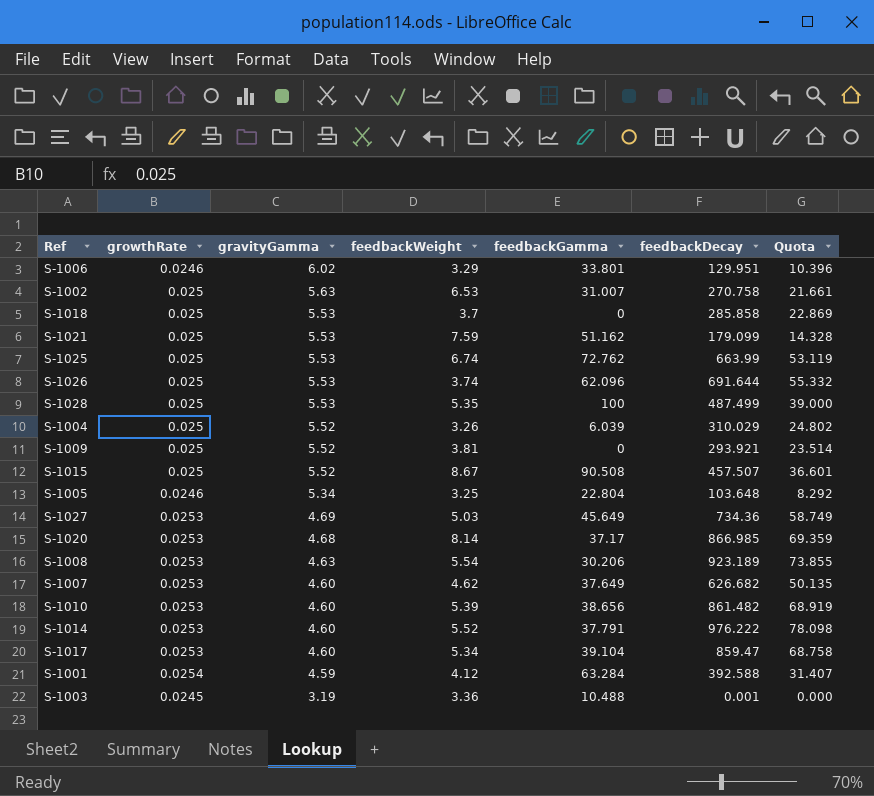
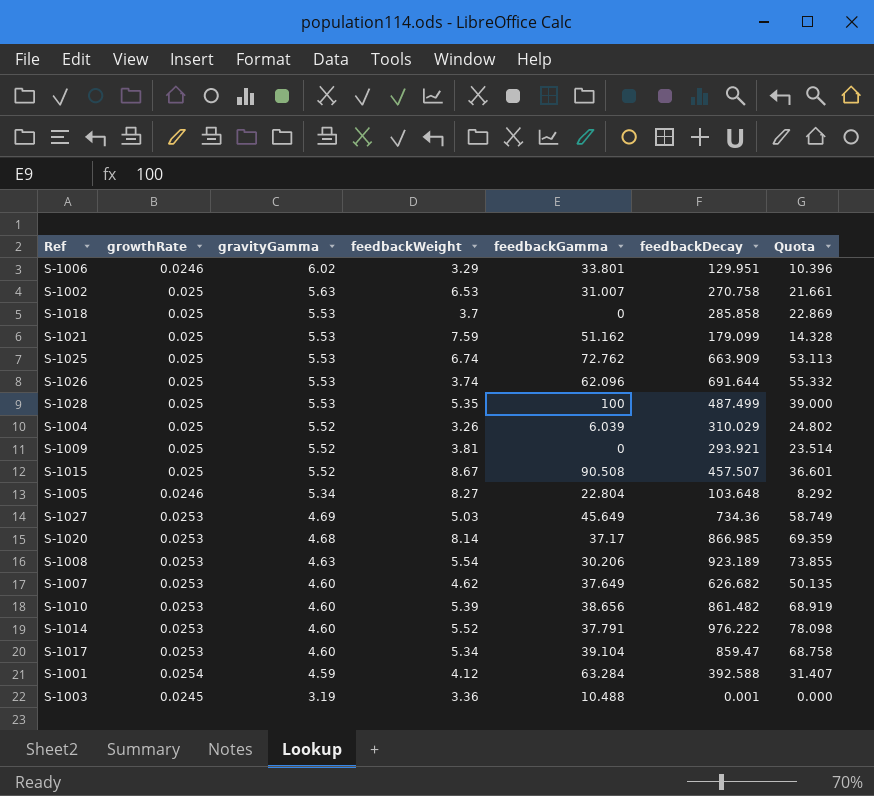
S-1025 | feedbackDecay: 663.99 -> 663.909
S-1025 | Quota: 53.119 -> 53.113
S-1005 | feedbackWeight: 3.25 -> 8.27

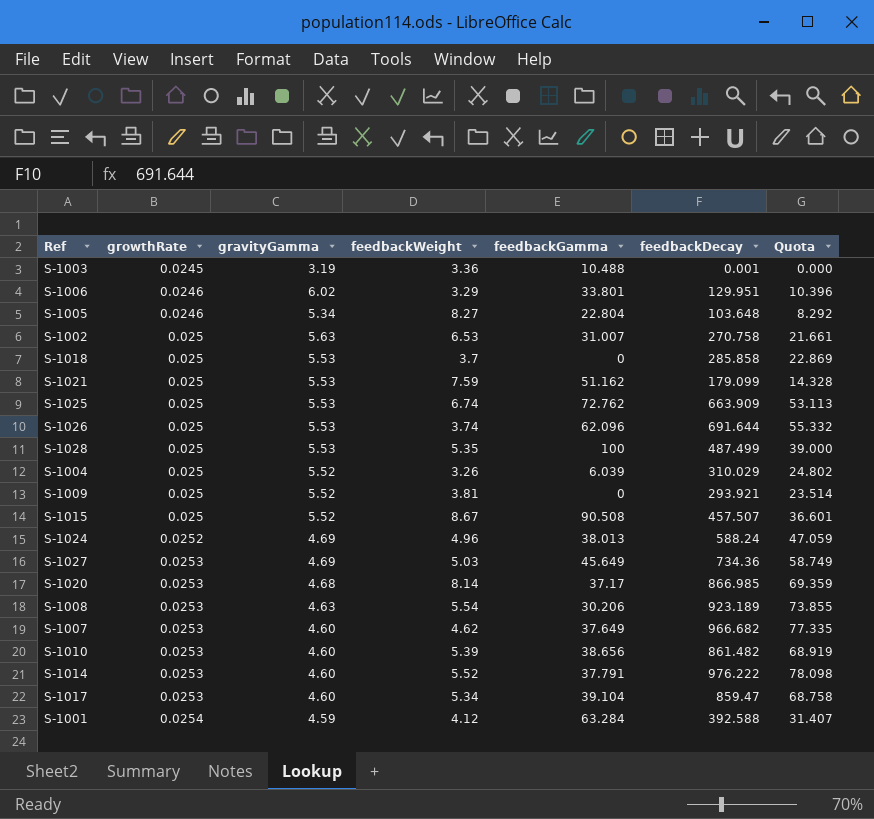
row order: gravityGamma descending -> growthRate ascending
row S-1024: none -> 0.0252 | 4.69 | 4.96 | 38.013 | 588.24 | 47.059
S-1007 | feedbackDecay: 626.682 -> 966.682
S-1007 | Quota: 50.135 -> 77.335

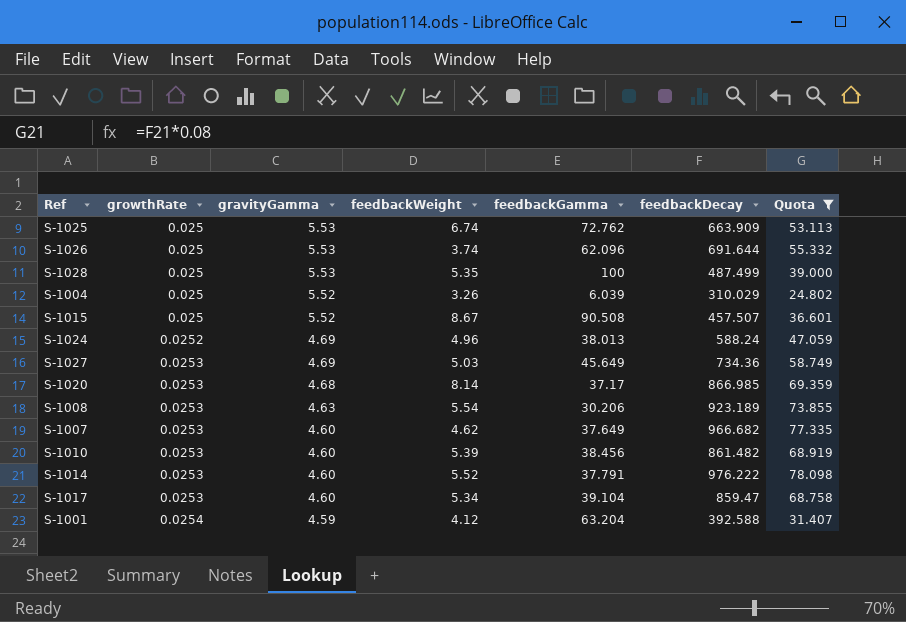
filter: none -> Quota >= 24.802
S-1010 | feedbackGamma: 38.656 -> 38.456
S-1001 | feedbackGamma: 63.284 -> 63.204

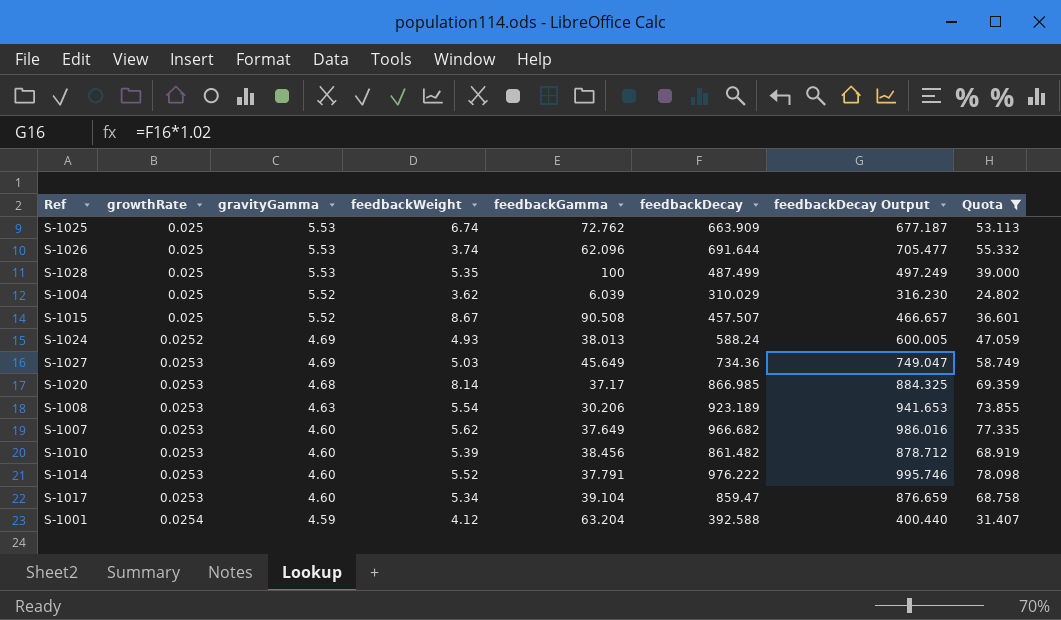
column feedbackDecay Output | formula: none -> [feedbackDecay] * 1.02
S-1004 | feedbackWeight: 3.26 -> 3.62
S-1024 | feedbackWeight: 4.96 -> 4.93
S-1007 | feedbackWeight: 4.62 -> 5.62

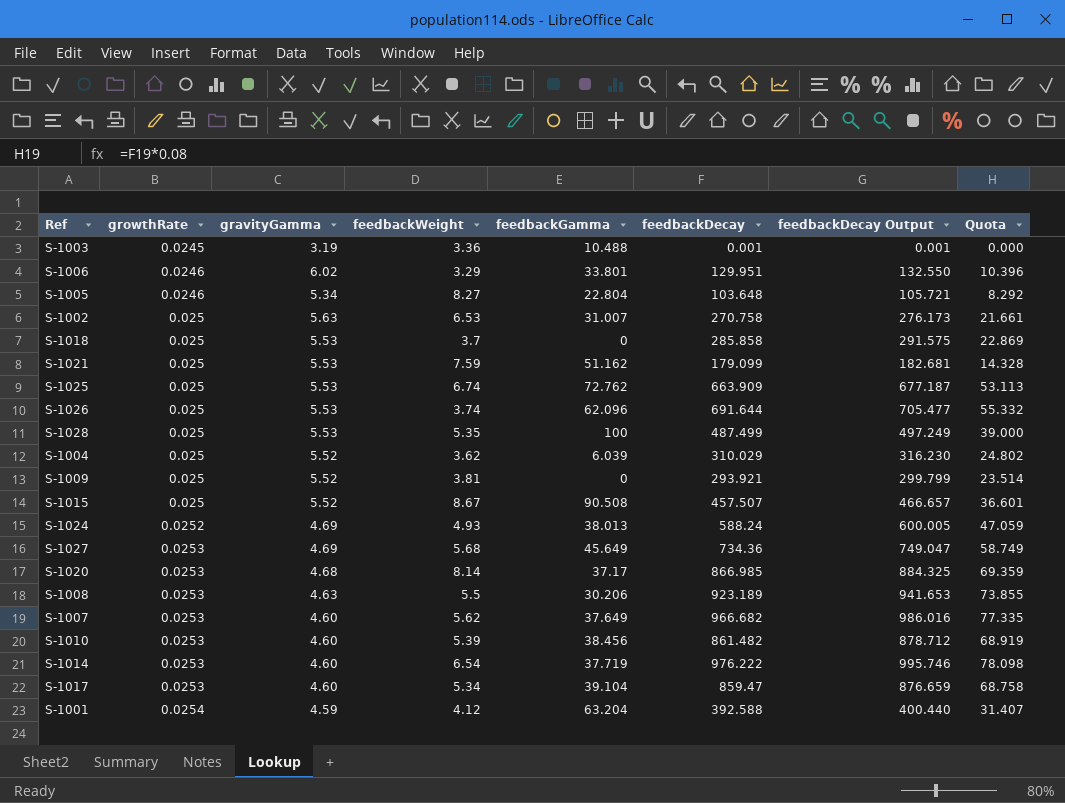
filter: Quota >= 24.802 -> none
S-1027 | feedbackWeight: 5.03 -> 5.68
S-1008 | feedbackWeight: 5.54 -> 5.5
S-1014 | feedbackWeight: 5.52 -> 6.54
S-1014 | feedbackGamma: 37.791 -> 37.719

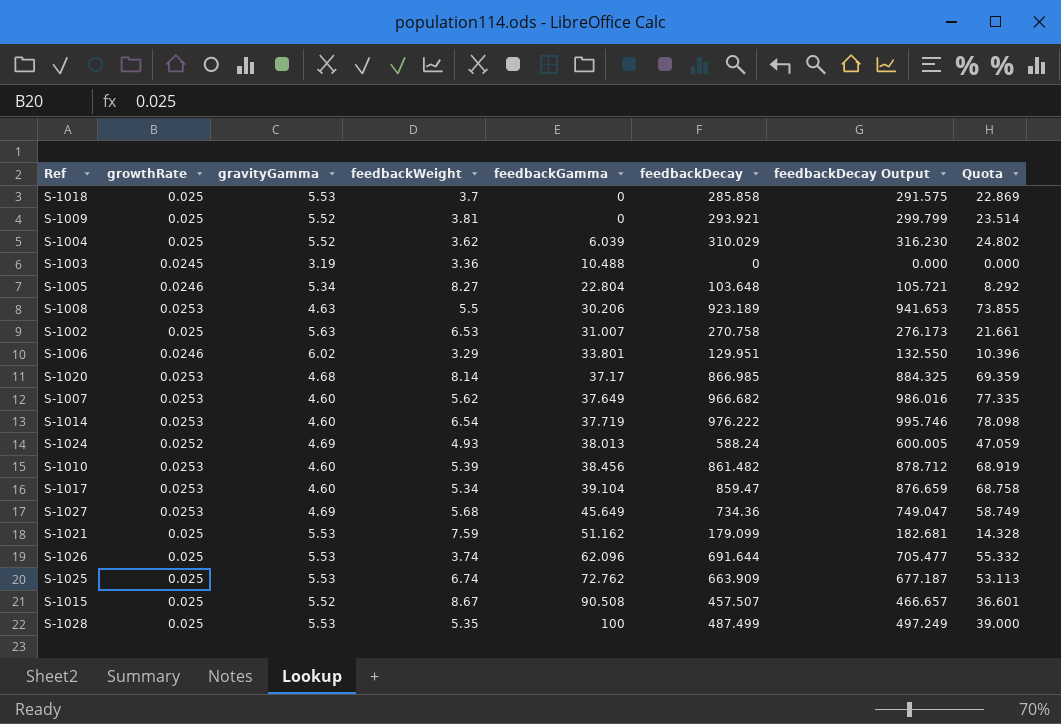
row order: growthRate ascending -> feedbackGamma ascending
row S-1001: 0.0254 | 4.59 | 4.12 | 63.204 | 392.588 | 400.440 | 31.407 -> none
S-1003 | feedbackDecay: 0.001 -> 0
S-1003 | feedbackDecay Output: 0.001 -> 0.000

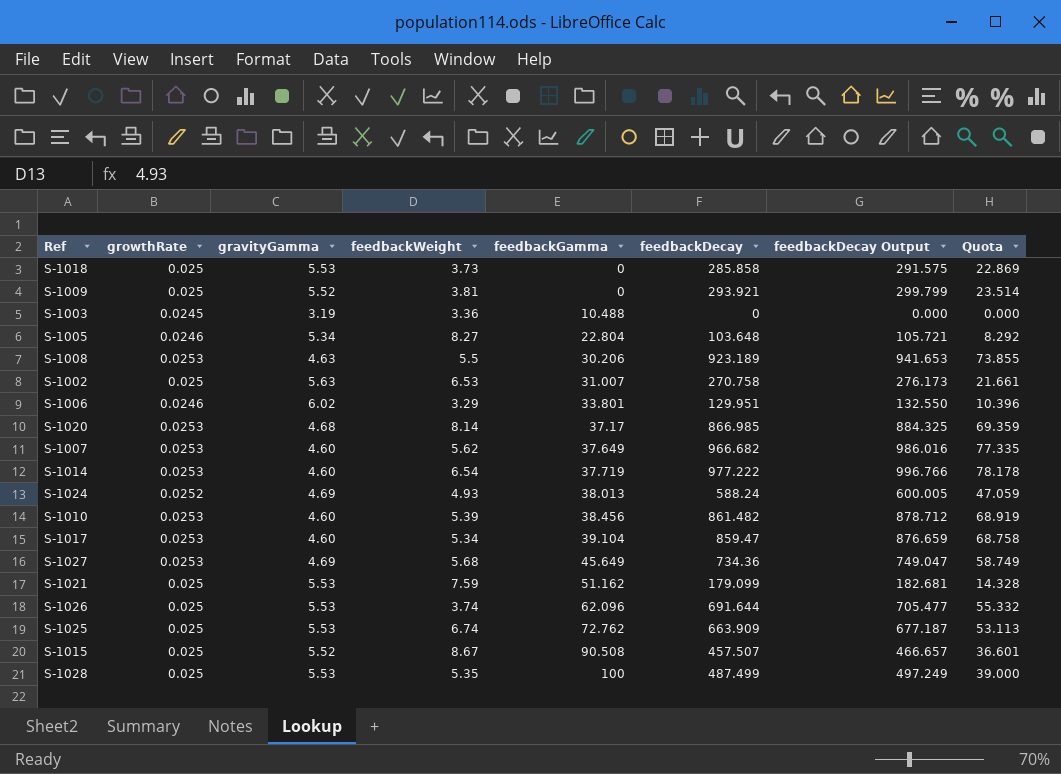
row S-1004: 0.025 | 5.52 | 3.62 | 6.039 | 310.029 | 316.230 | 24.802 -> none
S-1018 | feedbackWeight: 3.7 -> 3.73
S-1014 | feedbackDecay: 976.222 -> 977.222
S-1014 | feedbackDecay Output: 995.746 -> 996.766
S-1014 | Quota: 78.098 -> 78.178

